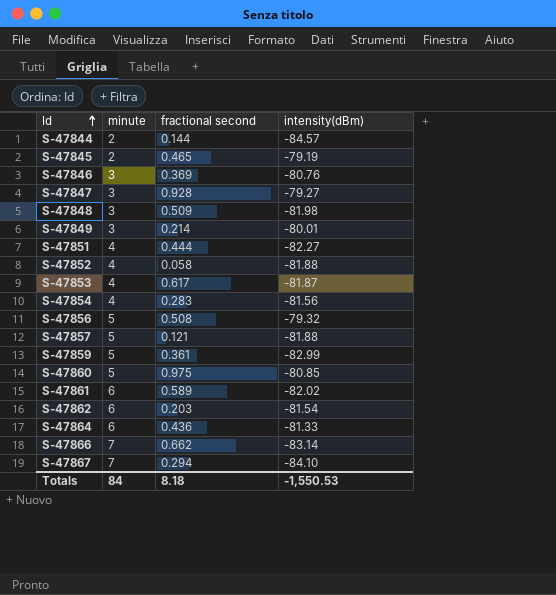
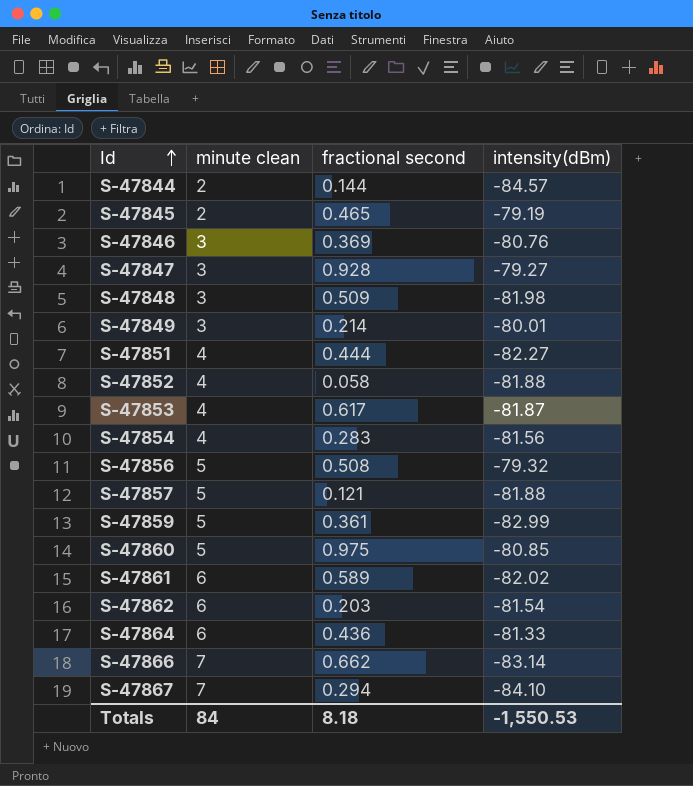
column name: minute -> minute clean

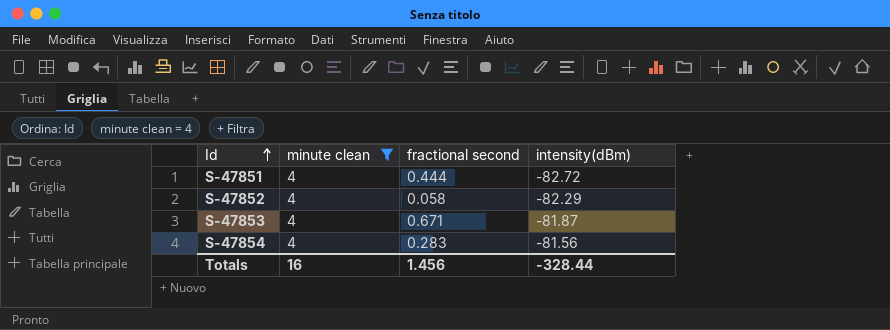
filter: none -> minute clean = 4
S-47851 | intensity(dBm): -82.27 -> -82.72
S-47852 | intensity(dBm): -81.88 -> -82.29
S-47853 | fractional second: 0.617 -> 0.671
Totals | minute clean: 84 -> 16
Totals | fractional second: 8.18 -> 1.456
Totals | intensity(dBm): -1,550.53 -> -328.44

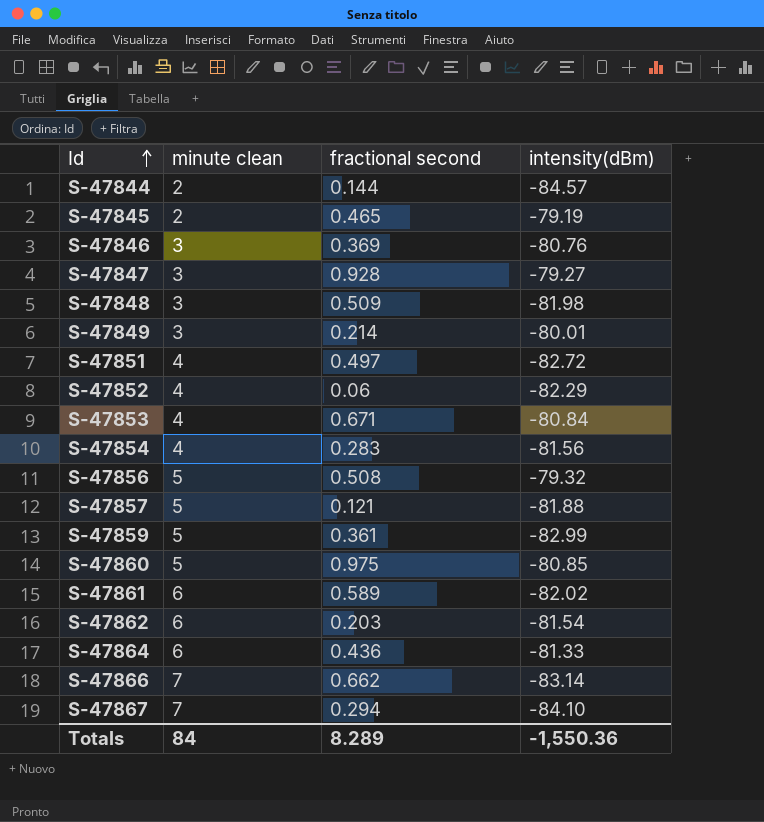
filter: minute clean = 4 -> none
S-47851 | fractional second: 0.444 -> 0.497
S-47852 | fractional second: 0.058 -> 0.06
S-47853 | intensity(dBm): -81.87 -> -80.84
Totals | minute clean: 16 -> 84
Totals | fractional second: 1.456 -> 8.289
Totals | intensity(dBm): -328.44 -> -1,550.36

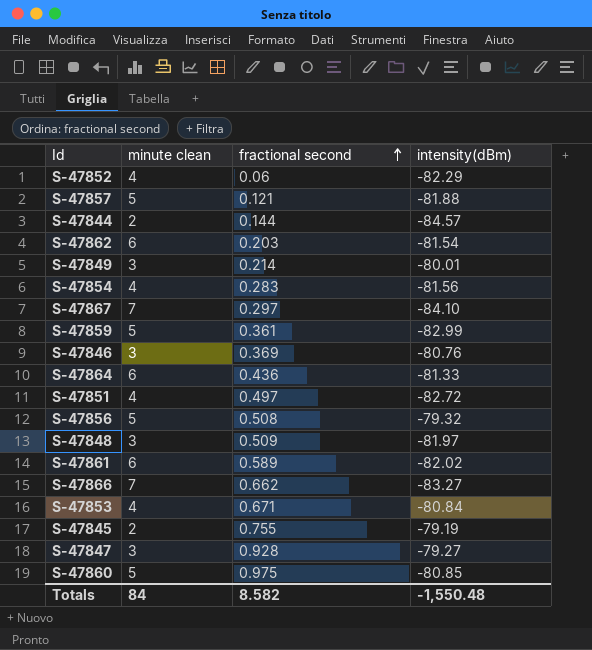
row order: Id ascending -> fractional second ascending
S-47867 | fractional second: 0.294 -> 0.297
S-47848 | intensity(dBm): -81.98 -> -81.97
S-47866 | intensity(dBm): -83.14 -> -83.27
S-47845 | fractional second: 0.465 -> 0.755
Totals | fractional second: 8.289 -> 8.582
Totals | intensity(dBm): -1,550.36 -> -1,550.48

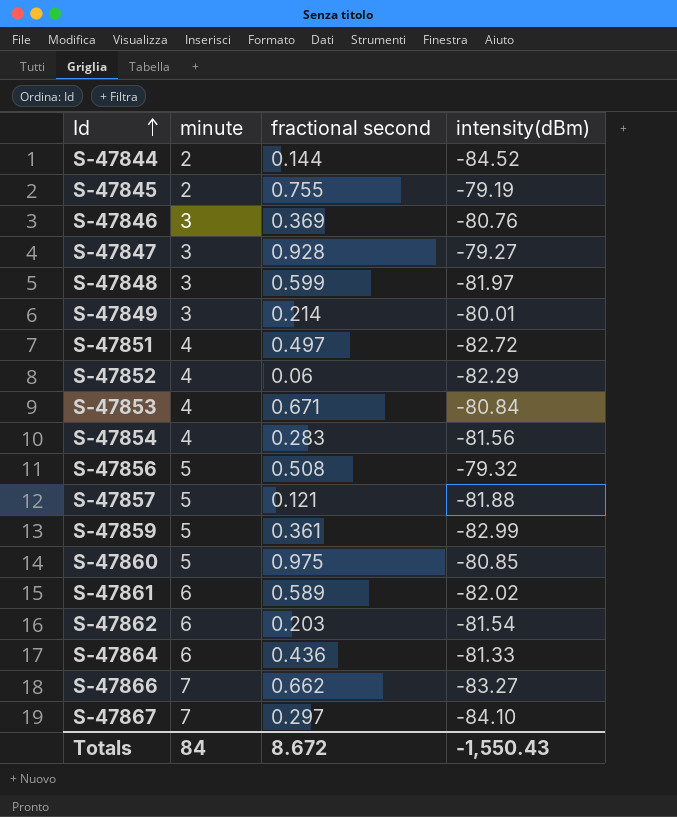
row order: fractional second ascending -> Id ascending
column name: minute clean -> minute
S-47844 | intensity(dBm): -84.57 -> -84.52
S-47848 | fractional second: 0.509 -> 0.599
Totals | fractional second: 8.582 -> 8.672
Totals | intensity(dBm): -1,550.48 -> -1,550.43

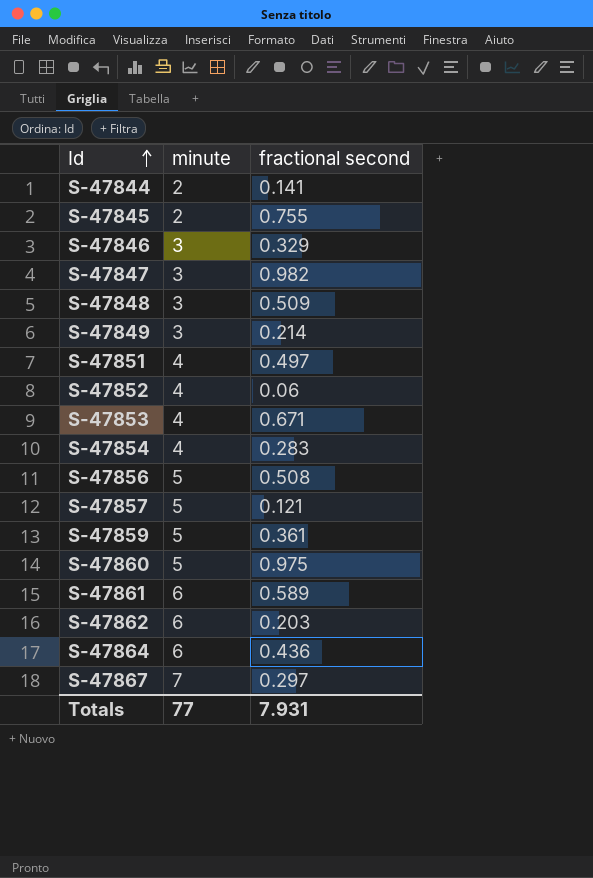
column intensity(dBm) | position: 4 -> none
row S-47866: 7 | 0.662 | -83.27 -> none
S-47844 | fractional second: 0.144 -> 0.141
S-47846 | fractional second: 0.369 -> 0.329
S-47847 | fractional second: 0.928 -> 0.982
S-47848 | fractional second: 0.599 -> 0.509
Totals | minute: 84 -> 77
Totals | fractional second: 8.672 -> 7.931

